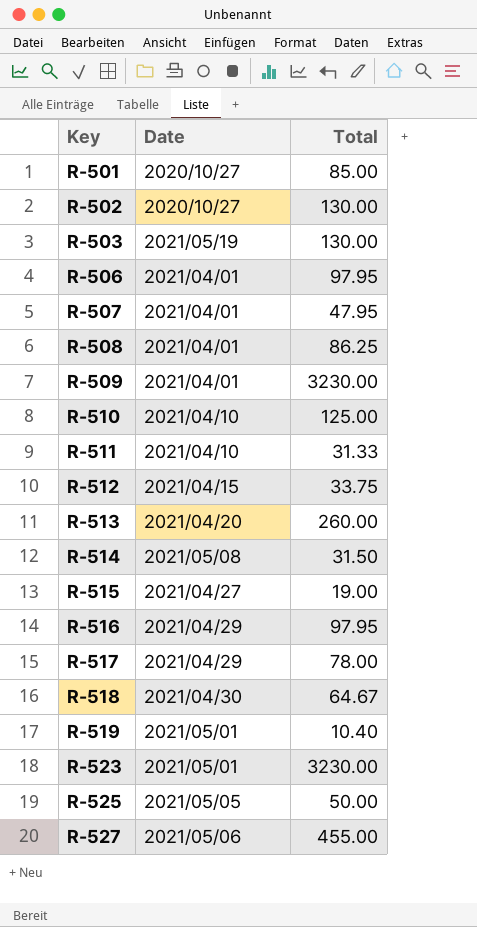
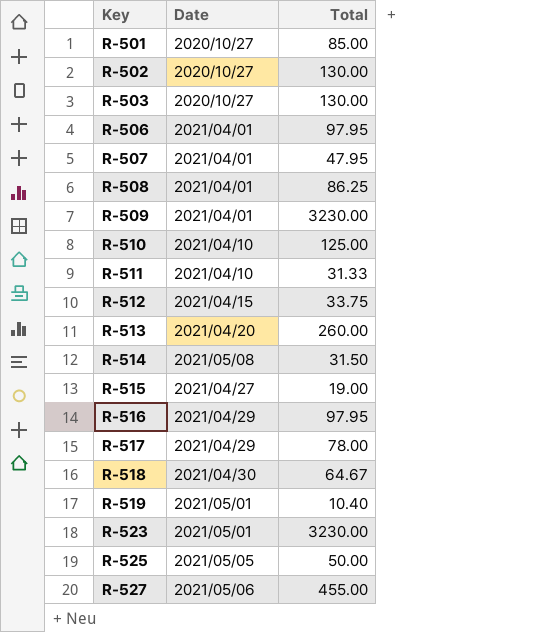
R-503 | Date: 2021/05/19 -> 2020/10/27

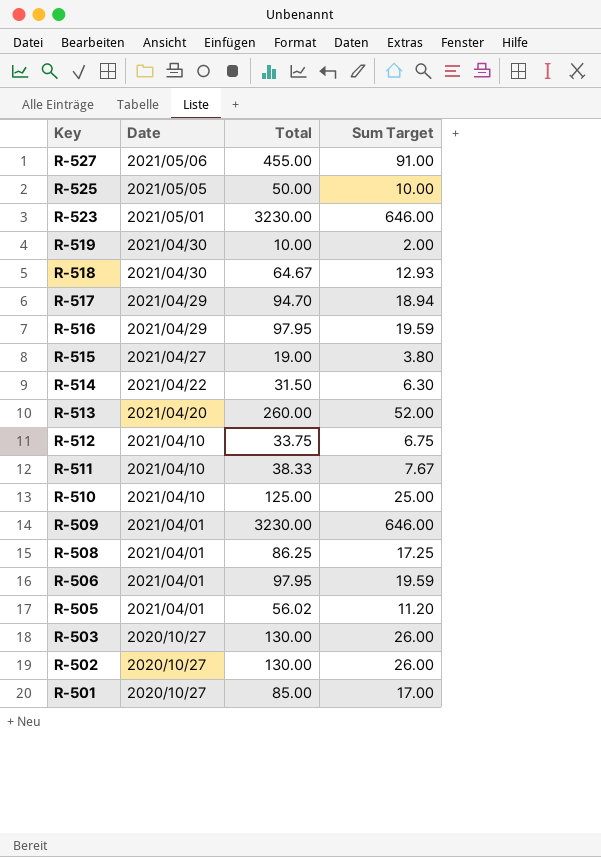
row order: Key ascending -> Key descending
column Sum Target | formula: none -> [Total] * 0.2
row R-507: 2021/04/01 | 47.95 -> none
R-519 | Date: 2021/05/01 -> 2021/04/30
R-519 | Total: 10.40 -> 10.00
R-517 | Total: 78.00 -> 94.70
R-514 | Date: 2021/05/08 -> 2021/04/22
R-512 | Date: 2021/04/15 -> 2021/04/10
R-511 | Total: 31.33 -> 38.33
row R-505: none -> 2021/04/01 | 56.02 | 11.20

